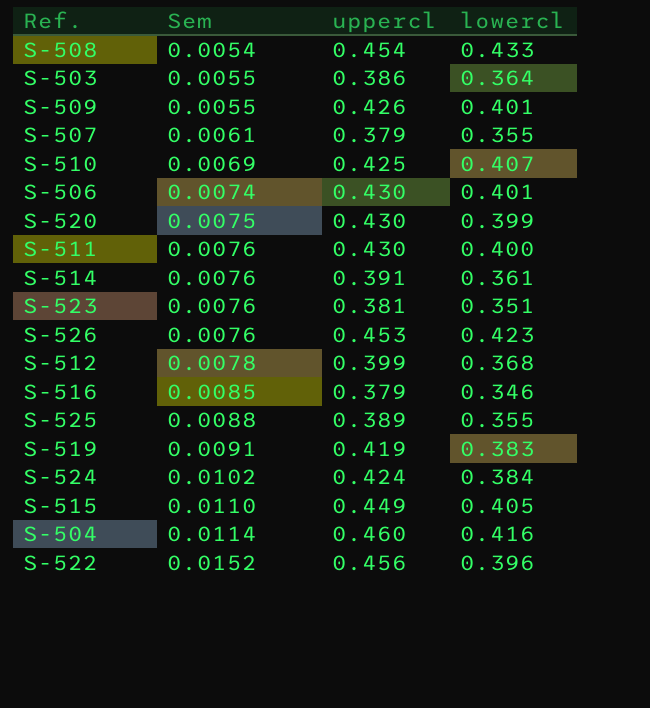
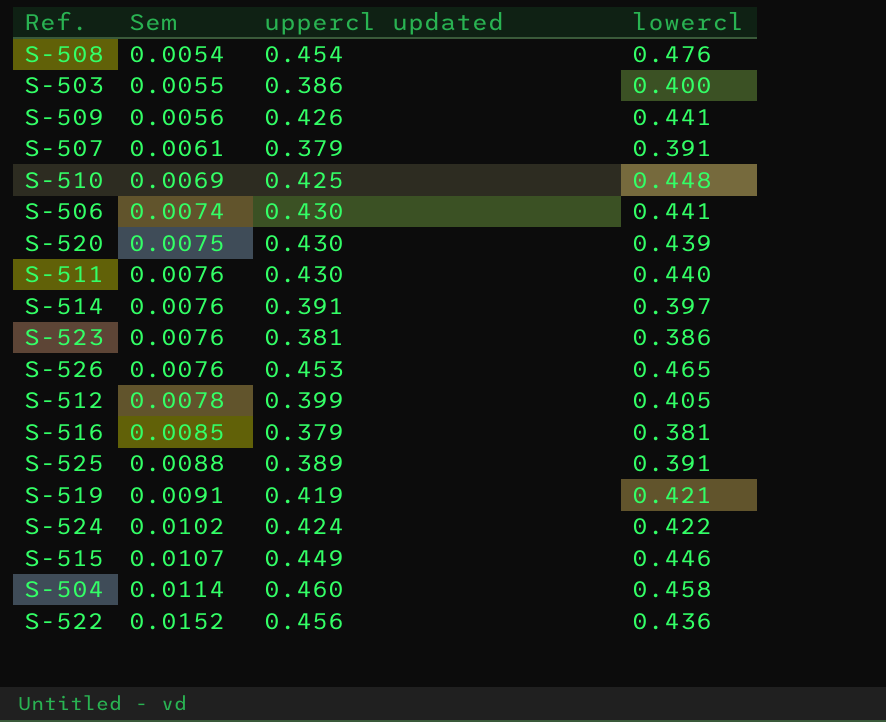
column name: uppercl -> uppercl updated
S-508 | lowercl: 0.433 -> 0.476
S-503 | lowercl: 0.364 -> 0.400
S-509 | Sem: 0.0055 -> 0.0056
S-509 | lowercl: 0.401 -> 0.441
S-507 | lowercl: 0.355 -> 0.391
S-510 | lowercl: 0.407 -> 0.448
S-506 | lowercl: 0.401 -> 0.441
S-520 | lowercl: 0.399 -> 0.439
S-511 | lowercl: 0.400 -> 0.440
S-514 | lowercl: 0.361 -> 0.397
S-523 | lowercl: 0.351 -> 0.386
S-526 | lowercl: 0.423 -> 0.465
S-512 | lowercl: 0.368 -> 0.405
S-516 | lowercl: 0.346 -> 0.381
S-525 | lowercl: 0.355 -> 0.391
S-519 | lowercl: 0.383 -> 0.421
S-524 | lowercl: 0.384 -> 0.422
S-515 | Sem: 0.0110 -> 0.0107
S-515 | lowercl: 0.405 -> 0.446
S-504 | lowercl: 0.416 -> 0.458
S-522 | lowercl: 0.396 -> 0.436

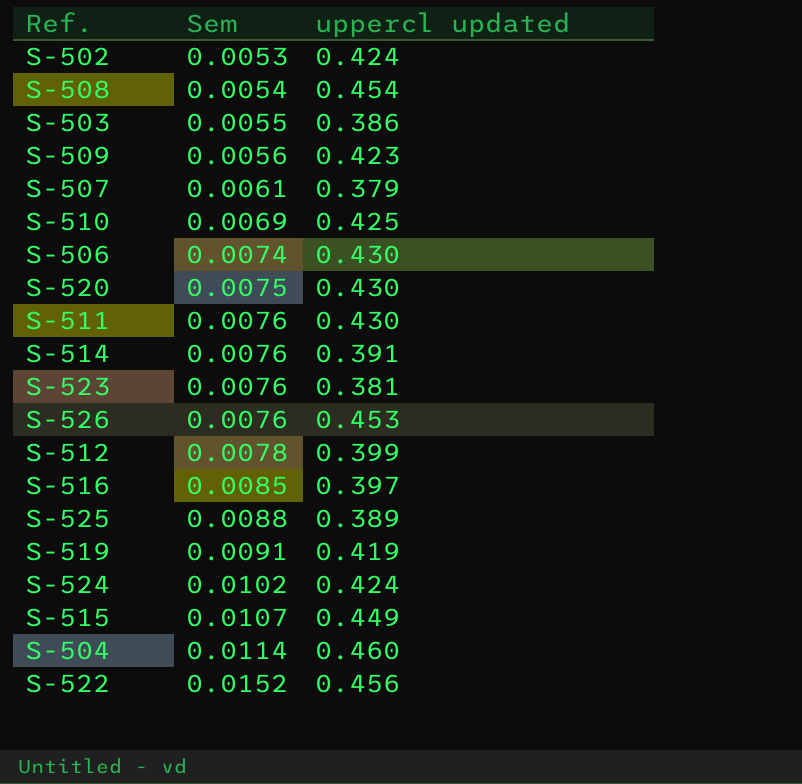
column lowercl | position: 4 -> none
row S-502: none -> 0.0053 | 0.424
S-509 | uppercl updated: 0.426 -> 0.423
S-516 | uppercl updated: 0.379 -> 0.397

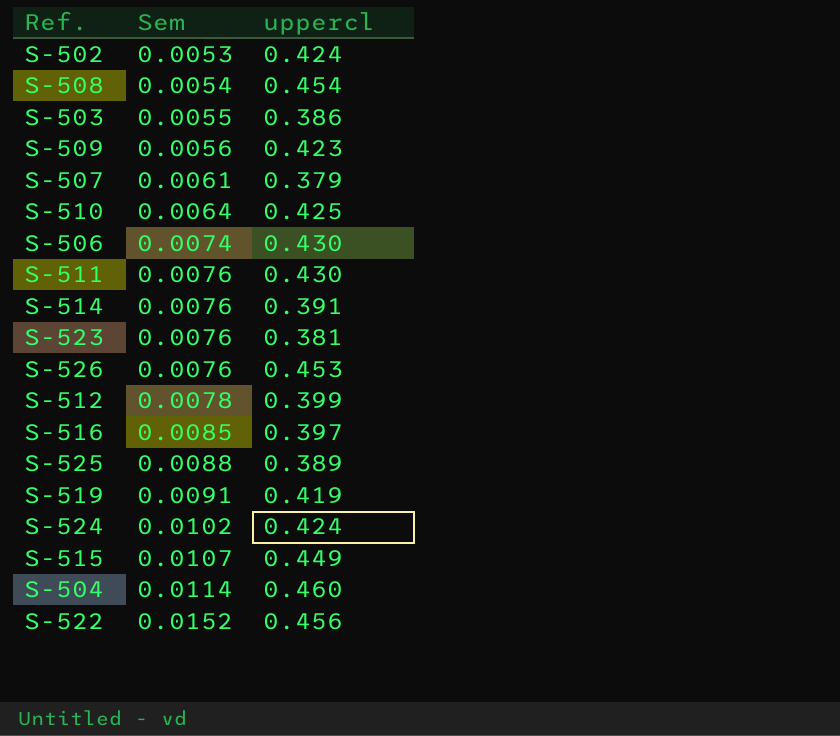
column name: uppercl updated -> uppercl
row S-520: 0.0075 | 0.430 -> none
S-510 | Sem: 0.0069 -> 0.0064

